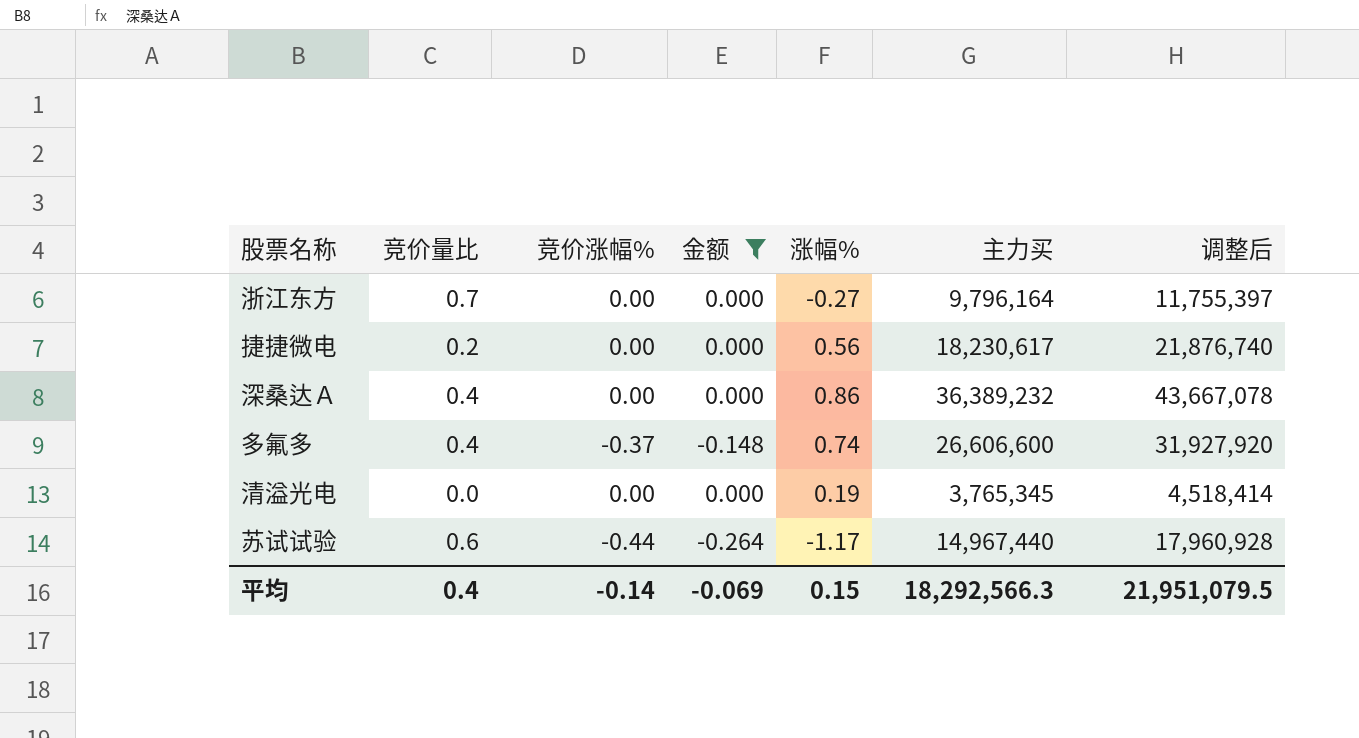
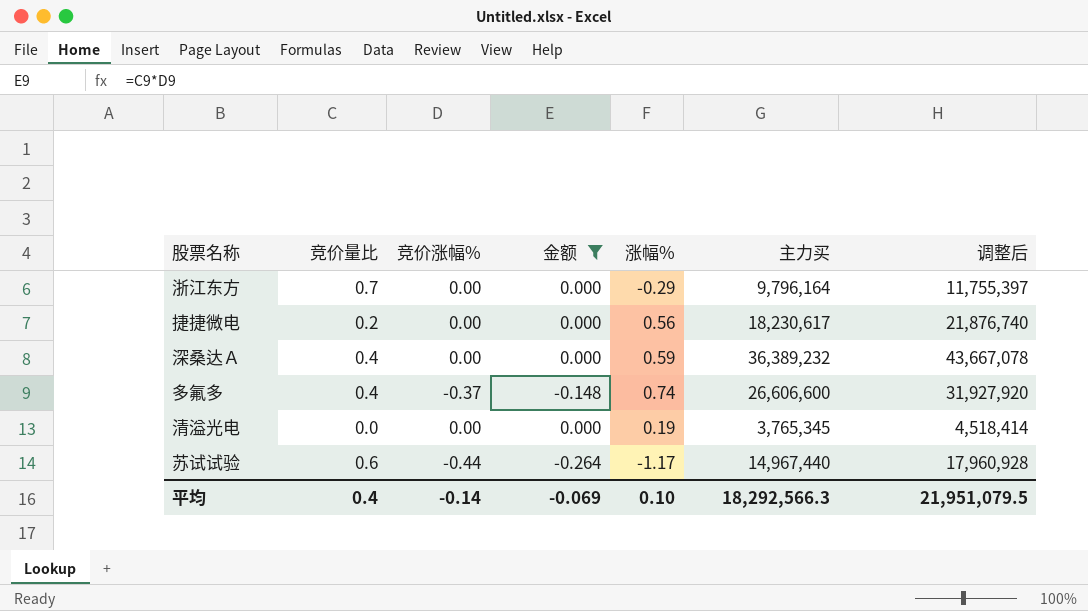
浙江东方 | 涨幅%: -0.27 -> -0.29
深桑达Ａ | 涨幅%: 0.86 -> 0.59
平均 | 涨幅%: 0.15 -> 0.10

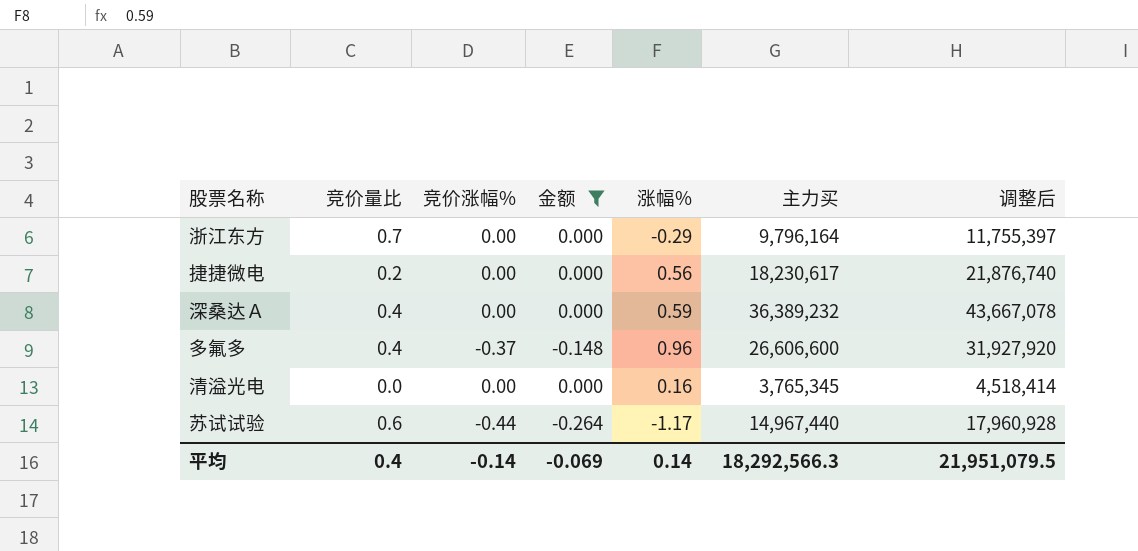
多氟多 | 涨幅%: 0.74 -> 0.96
清溢光电 | 涨幅%: 0.19 -> 0.16
平均 | 涨幅%: 0.10 -> 0.14

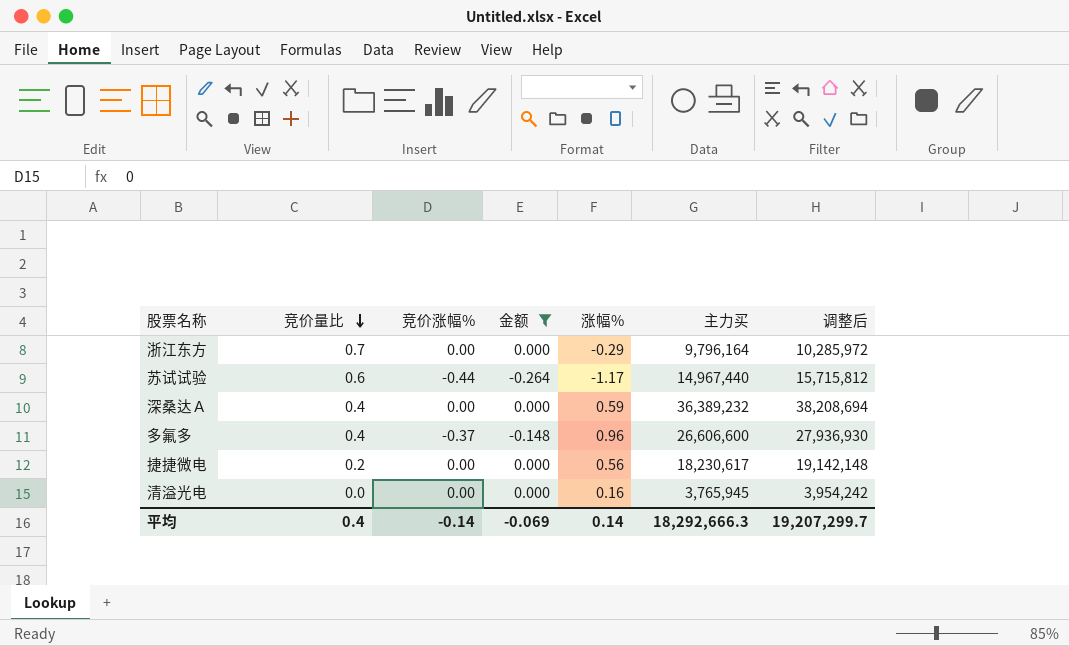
row order: none -> 竞价量比 descending
column 调整后 | formula: [主力买] * 1.2 -> [主力买] * 1.05
清溢光电 | 主力买: 3,765,345 -> 3,765,945
平均 | 主力买: 18,292,566.3 -> 18,292,666.3
平均 | 调整后: 21,951,079.5 -> 19,207,299.7

